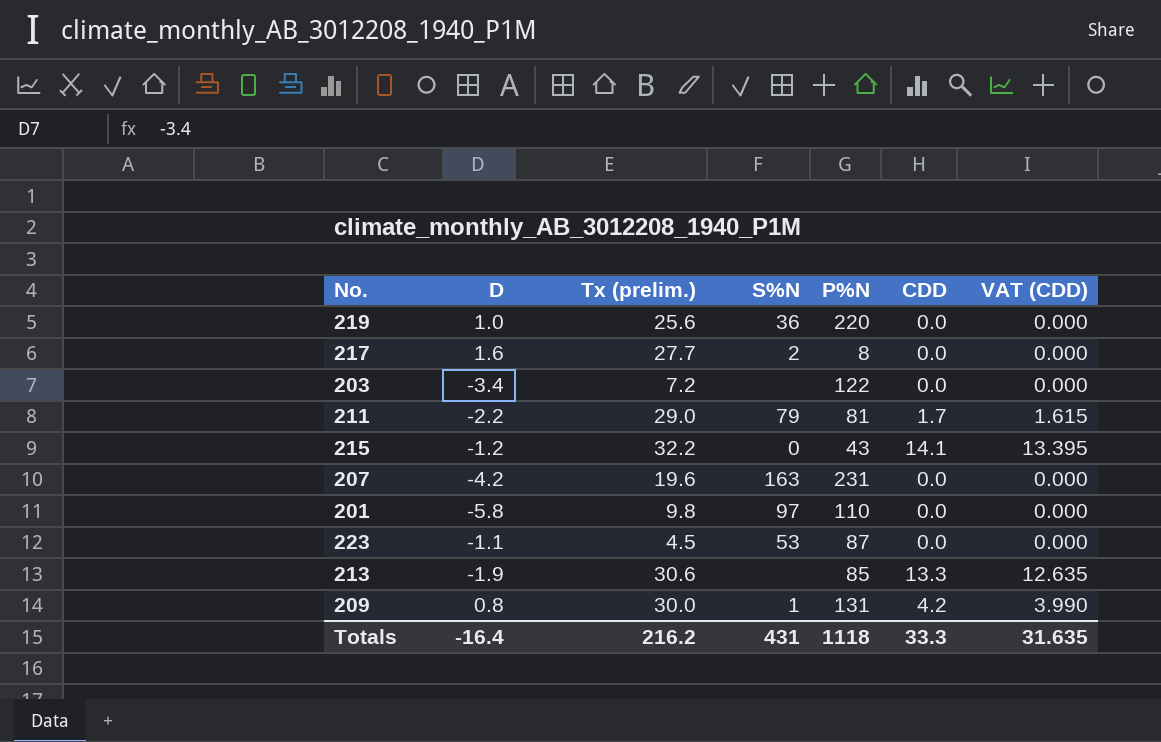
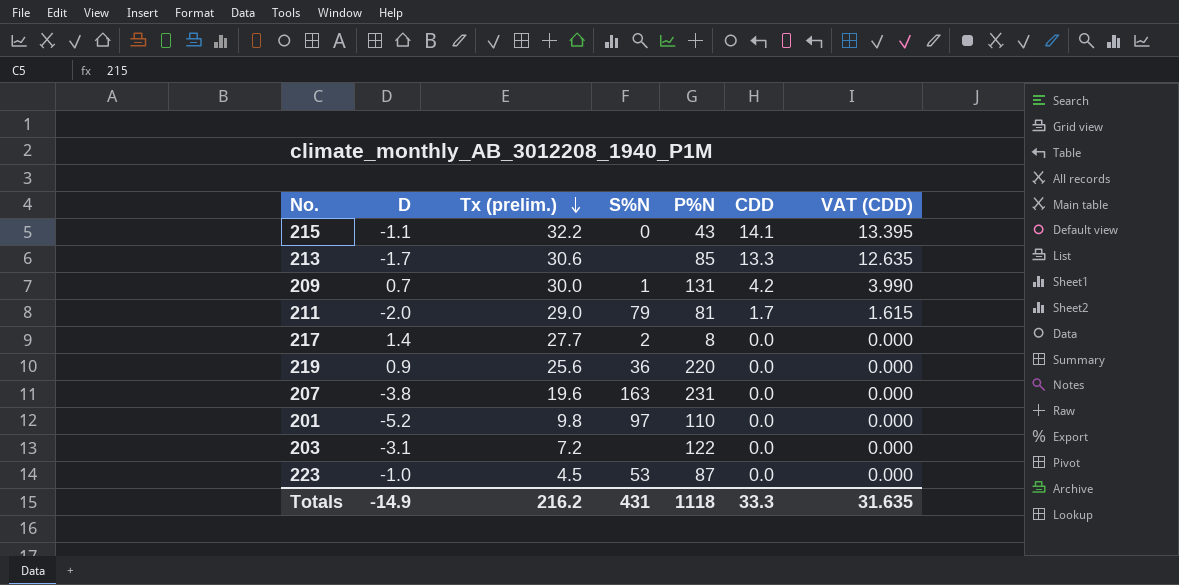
row order: none -> Tx (prelim.) descending
215 | D: -1.2 -> -1.1
213 | D: -1.9 -> -1.7
209 | D: 0.8 -> 0.7
211 | D: -2.2 -> -2.0
217 | D: 1.6 -> 1.4
219 | D: 1.0 -> 0.9
207 | D: -4.2 -> -3.8
201 | D: -5.8 -> -5.2
203 | D: -3.4 -> -3.1
223 | D: -1.1 -> -1.0
Totals | D: -16.4 -> -14.9

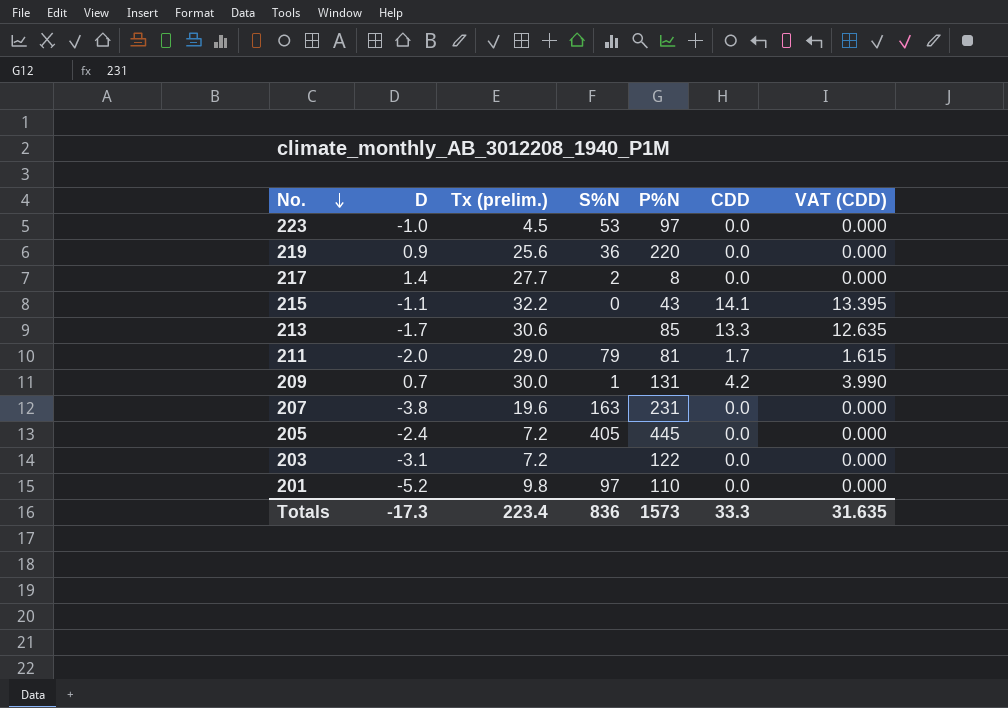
row order: Tx (prelim.) descending -> No. descending
223 | P%N: 87 -> 97
row 205: none -> -2.4 | 7.2 | 405 | 445 | 0.0 | 0.000
Totals | D: -14.9 -> -17.3
Totals | Tx (prelim.): 216.2 -> 223.4
Totals | S%N: 431 -> 836
Totals | P%N: 1118 -> 1573

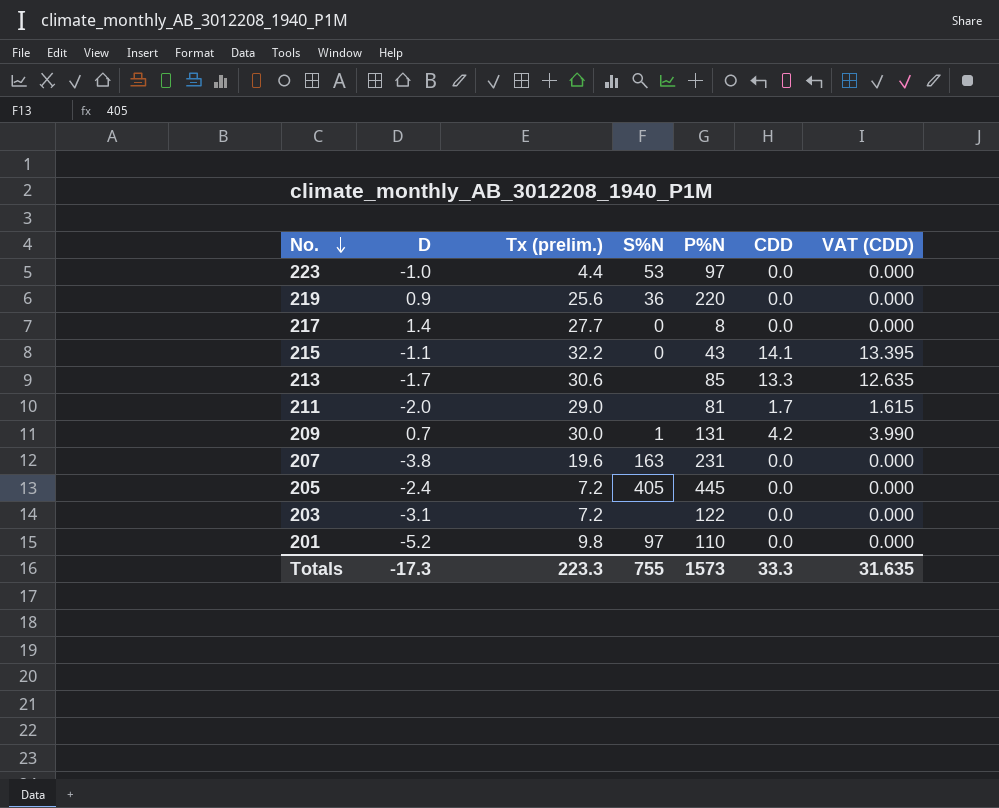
223 | Tx (prelim.): 4.5 -> 4.4
217 | S%N: 2 -> 0
211 | S%N: 79 -> none
Totals | Tx (prelim.): 223.4 -> 223.3
Totals | S%N: 836 -> 755

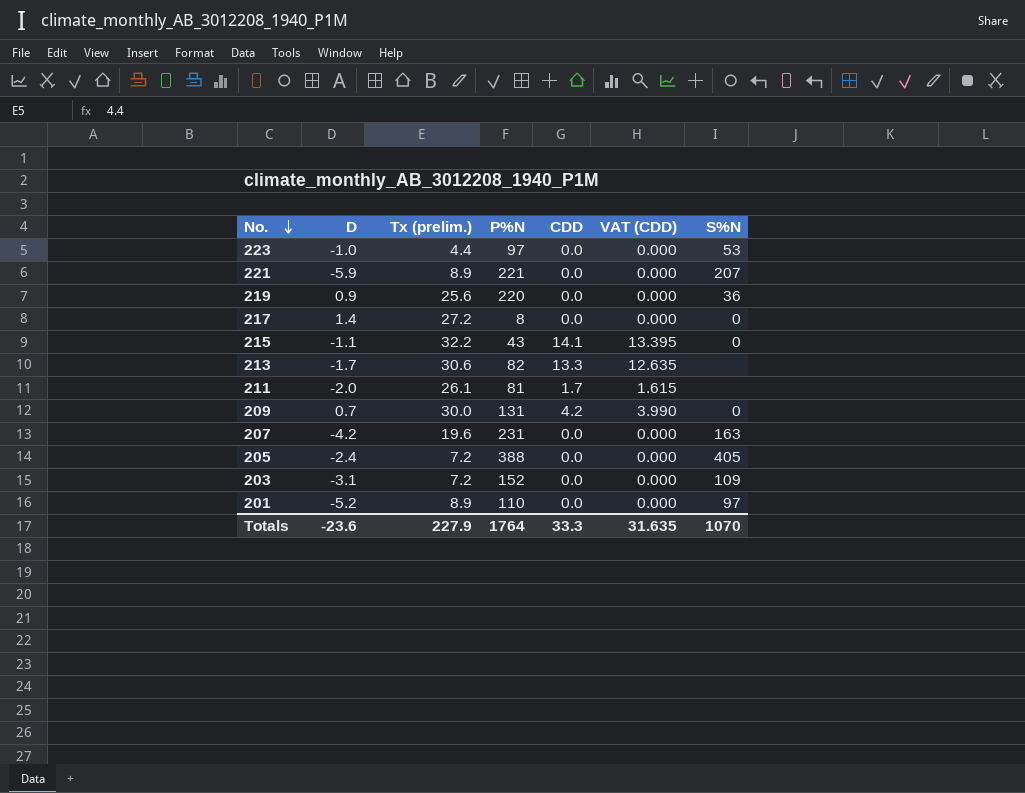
column S%N | position: 4 -> 7
row 221: none -> -5.9 | 8.9 | 221 | 0.0 | 0.000 | 207
217 | Tx (prelim.): 27.7 -> 27.2
213 | P%N: 85 -> 82
211 | Tx (prelim.): 29.0 -> 26.1
209 | S%N: 1 -> 0
207 | D: -3.8 -> -4.2
205 | P%N: 445 -> 388
203 | P%N: 122 -> 152
203 | S%N: none -> 109
201 | Tx (prelim.): 9.8 -> 8.9
Totals | D: -17.3 -> -23.6
Totals | Tx (prelim.): 223.3 -> 227.9
Totals | P%N: 1573 -> 1764
Totals | S%N: 755 -> 1070

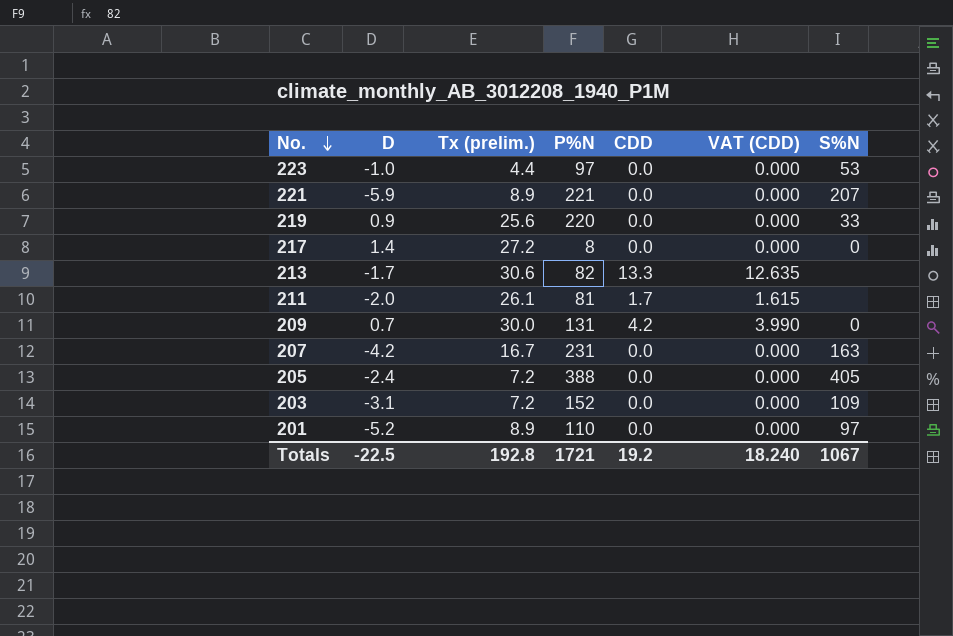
row 215: -1.1 | 32.2 | 43 | 14.1 | 13.395 | 0 -> none
219 | S%N: 36 -> 33
207 | Tx (prelim.): 19.6 -> 16.7
Totals | D: -23.6 -> -22.5
Totals | Tx (prelim.): 227.9 -> 192.8
Totals | P%N: 1764 -> 1721
Totals | CDD: 33.3 -> 19.2
Totals | VAT (CDD): 31.635 -> 18.240
Totals | S%N: 1070 -> 1067

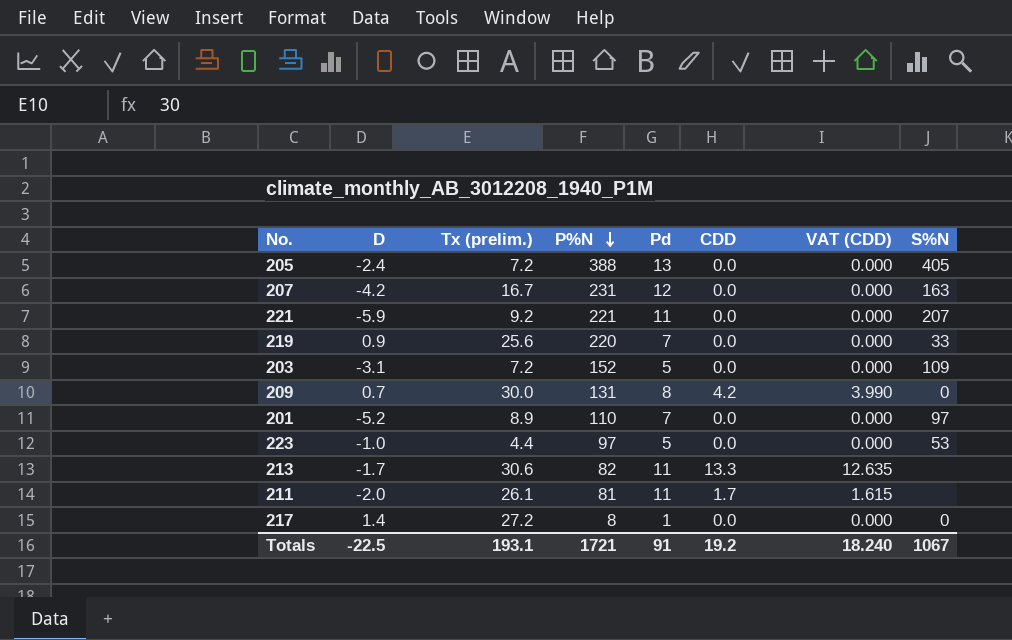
row order: No. descending -> P%N descending
column Pd | position: none -> 5
221 | Tx (prelim.): 8.9 -> 9.2
Totals | Tx (prelim.): 192.8 -> 193.1

